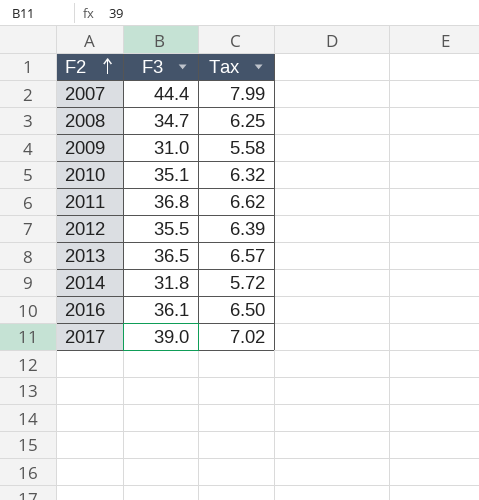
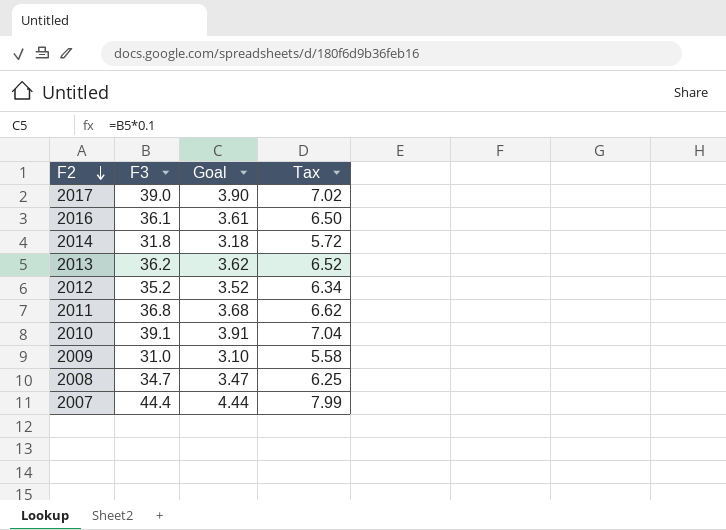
row order: F2 ascending -> F2 descending
column Goal | formula: none -> [F3] * 0.1
2013 | F3: 36.5 -> 36.2
2013 | Tax: 6.57 -> 6.52
2012 | F3: 35.5 -> 35.2
2012 | Tax: 6.39 -> 6.34
2010 | F3: 35.1 -> 39.1
2010 | Tax: 6.32 -> 7.04

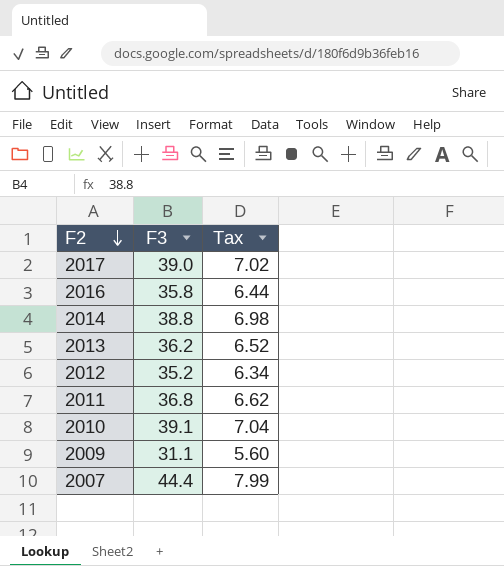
column Goal | formula: [F3] * 0.1 -> none
row 2008: 34.7 | 3.47 | 6.25 -> none
2016 | F3: 36.1 -> 35.8
2016 | Tax: 6.50 -> 6.44
2014 | F3: 31.8 -> 38.8
2014 | Tax: 5.72 -> 6.98
2009 | F3: 31.0 -> 31.1
2009 | Tax: 5.58 -> 5.60

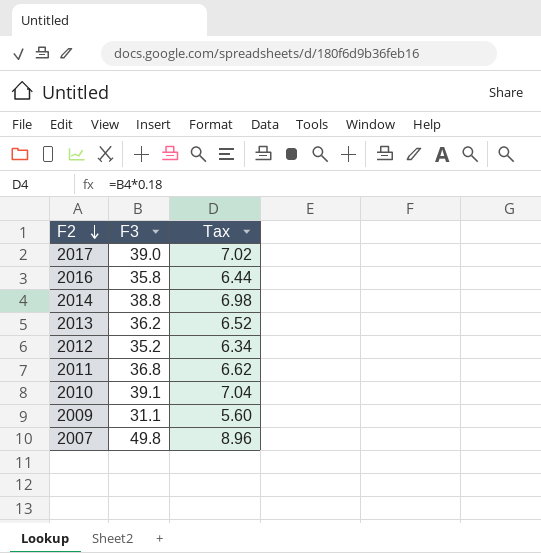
2007 | F3: 44.4 -> 49.8
2007 | Tax: 7.99 -> 8.96

